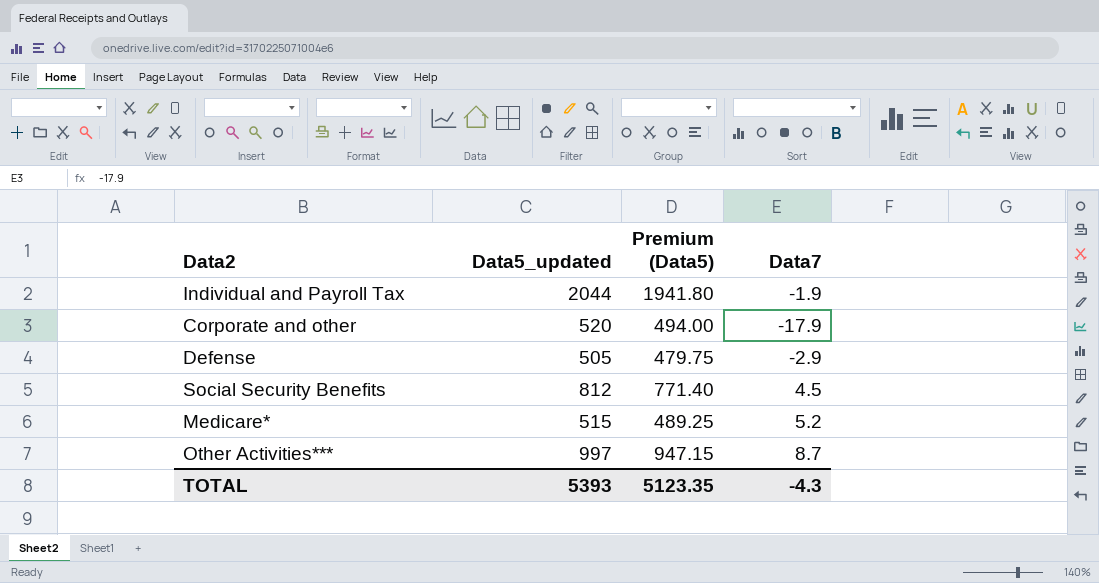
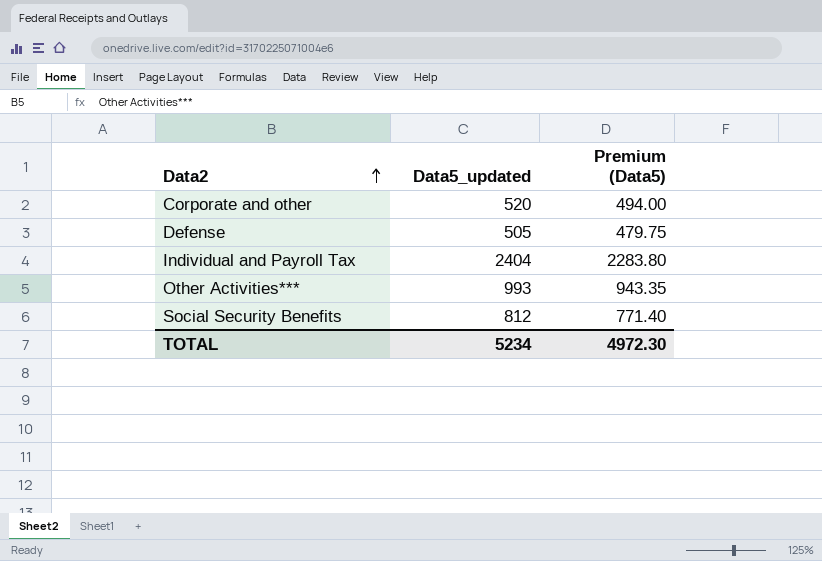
row order: none -> Data2 ascending
column Data7 | position: 4 -> none
row Medicare*: 515 | 489.25 | 5.2 -> none
Individual and Payroll Tax | Data5_updated: 2044 -> 2404
Individual and Payroll Tax | Premium (Data5): 1941.80 -> 2283.80
Other Activities*** | Data5_updated: 997 -> 993
Other Activities*** | Premium (Data5): 947.15 -> 943.35
TOTAL | Data5_updated: 5393 -> 5234
TOTAL | Premium (Data5): 5123.35 -> 4972.30

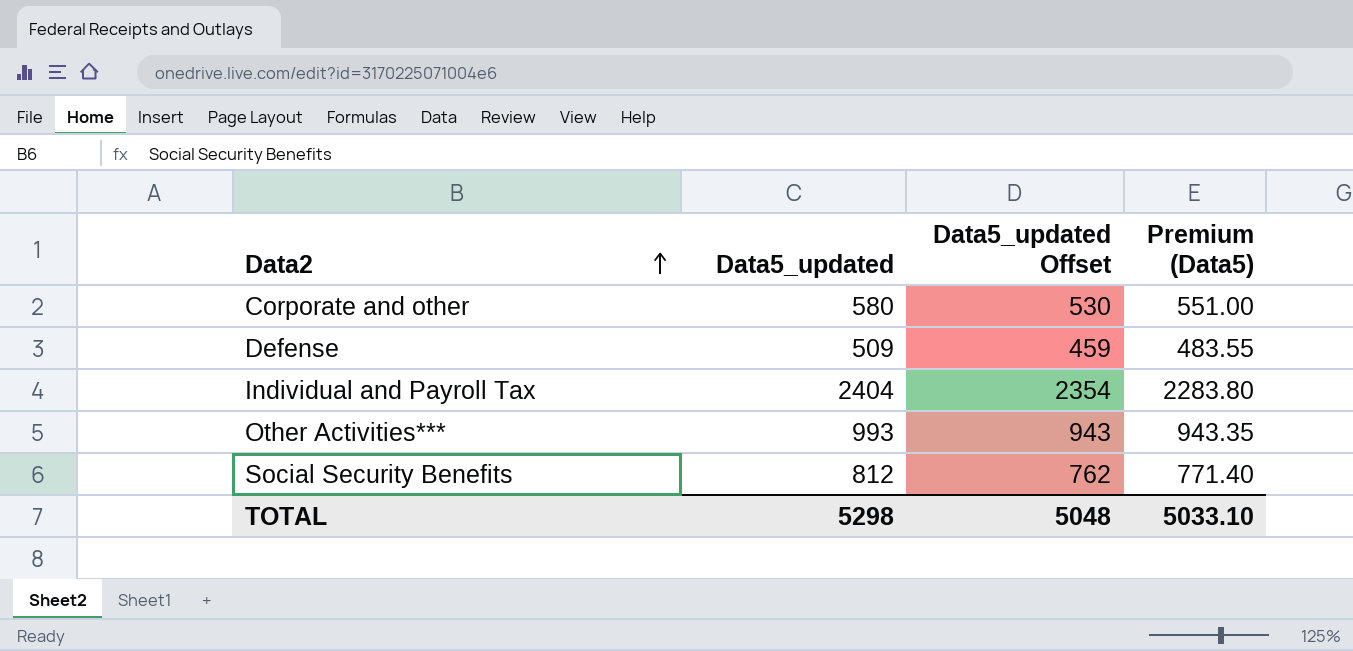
column Data5_updated Offset | formula: none -> [Data5_updated] - 50
Corporate and other | Data5_updated: 520 -> 580
Corporate and other | Premium (Data5): 494.00 -> 551.00
Defense | Data5_updated: 505 -> 509
Defense | Premium (Data5): 479.75 -> 483.55
TOTAL | Data5_updated: 5234 -> 5298
TOTAL | Premium (Data5): 4972.30 -> 5033.10

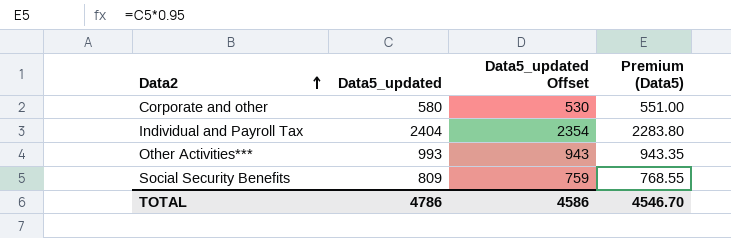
row Defense: 509 | 459 | 483.55 -> none
Social Security Benefits | Data5_updated: 812 -> 809
Social Security Benefits | Data5_updated Offset: 762 -> 759
Social Security Benefits | Premium (Data5): 771.40 -> 768.55
TOTAL | Data5_updated: 5298 -> 4786
TOTAL | Data5_updated Offset: 5048 -> 4586
TOTAL | Premium (Data5): 5033.10 -> 4546.70

